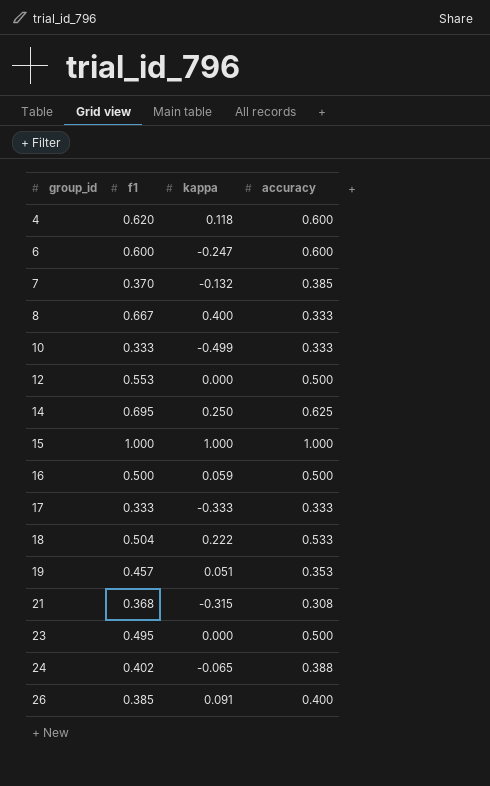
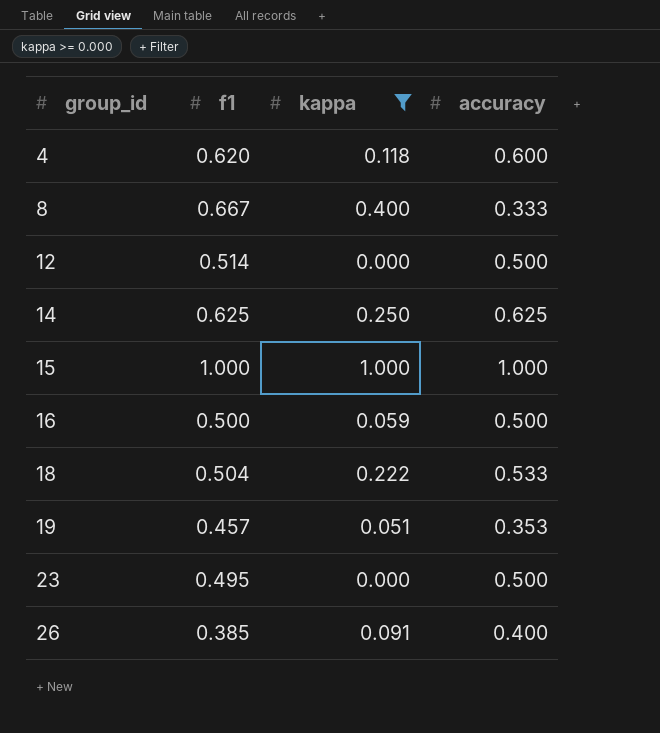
filter: none -> kappa >= 0.000
12 | f1: 0.553 -> 0.514
14 | f1: 0.695 -> 0.625

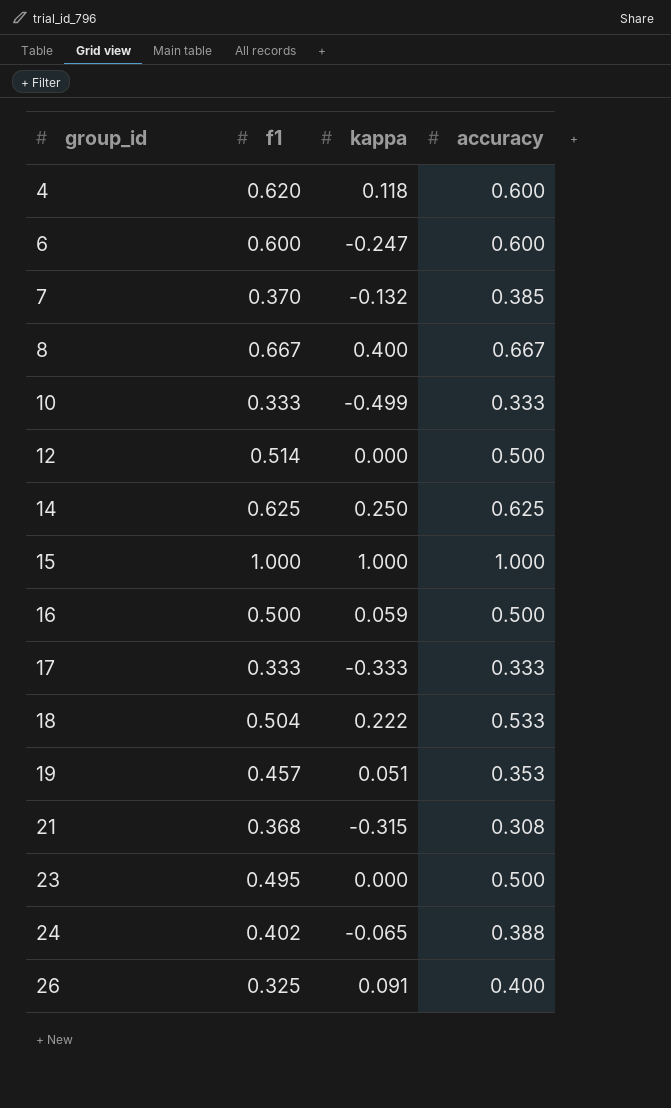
filter: kappa >= 0.000 -> none
8 | accuracy: 0.333 -> 0.667
26 | f1: 0.385 -> 0.325

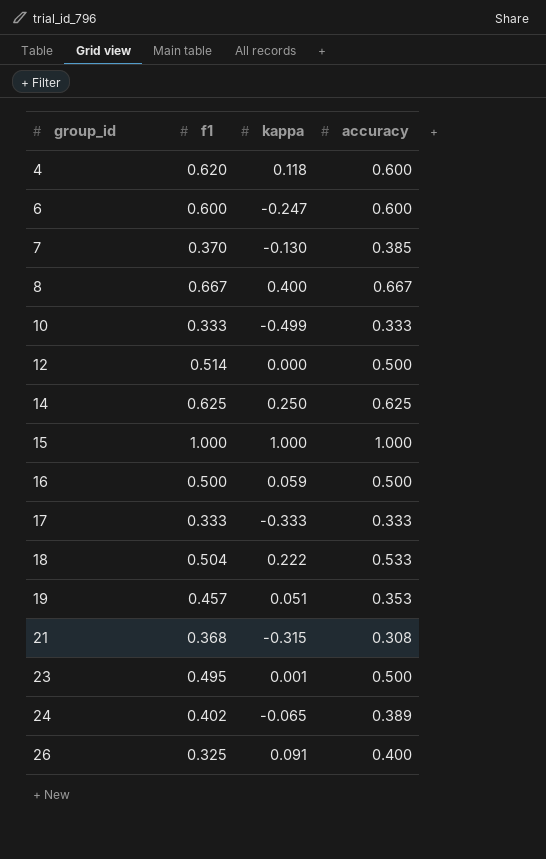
7 | kappa: -0.132 -> -0.130
23 | kappa: 0.000 -> 0.001
24 | accuracy: 0.388 -> 0.389

